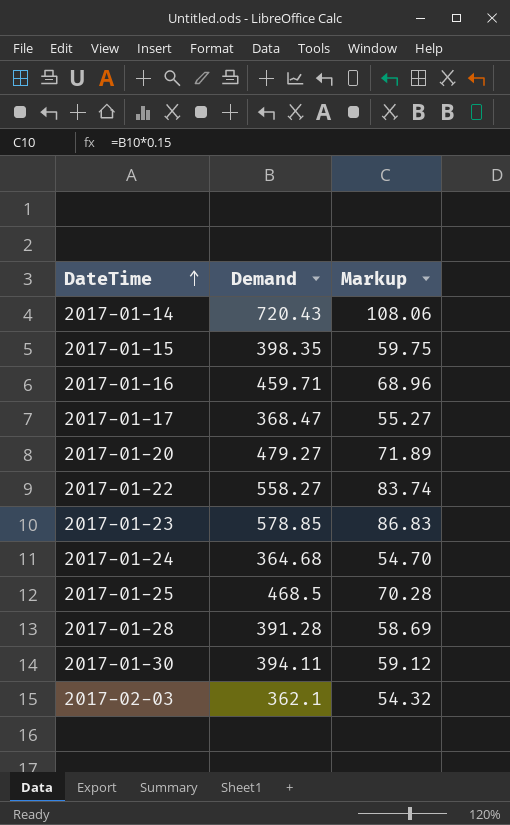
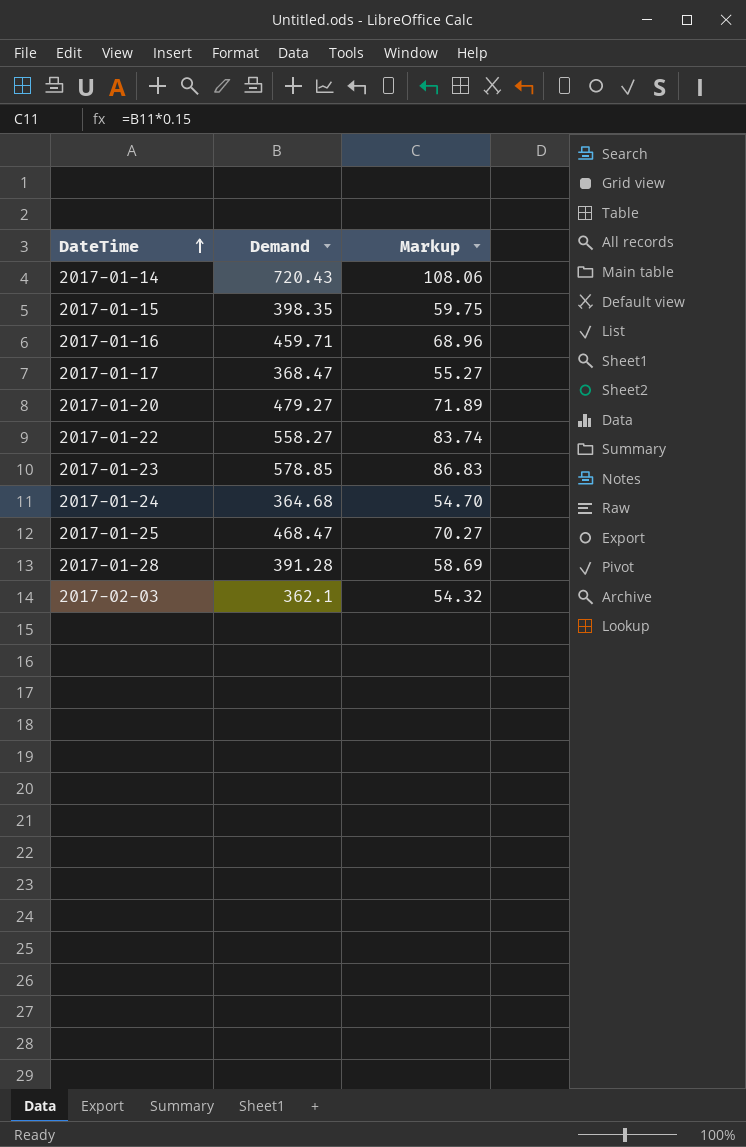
row 2017-01-30: 394.11 | 59.12 -> none
2017-01-25 | Demand: 468.5 -> 468.47
2017-01-25 | Markup: 70.28 -> 70.27

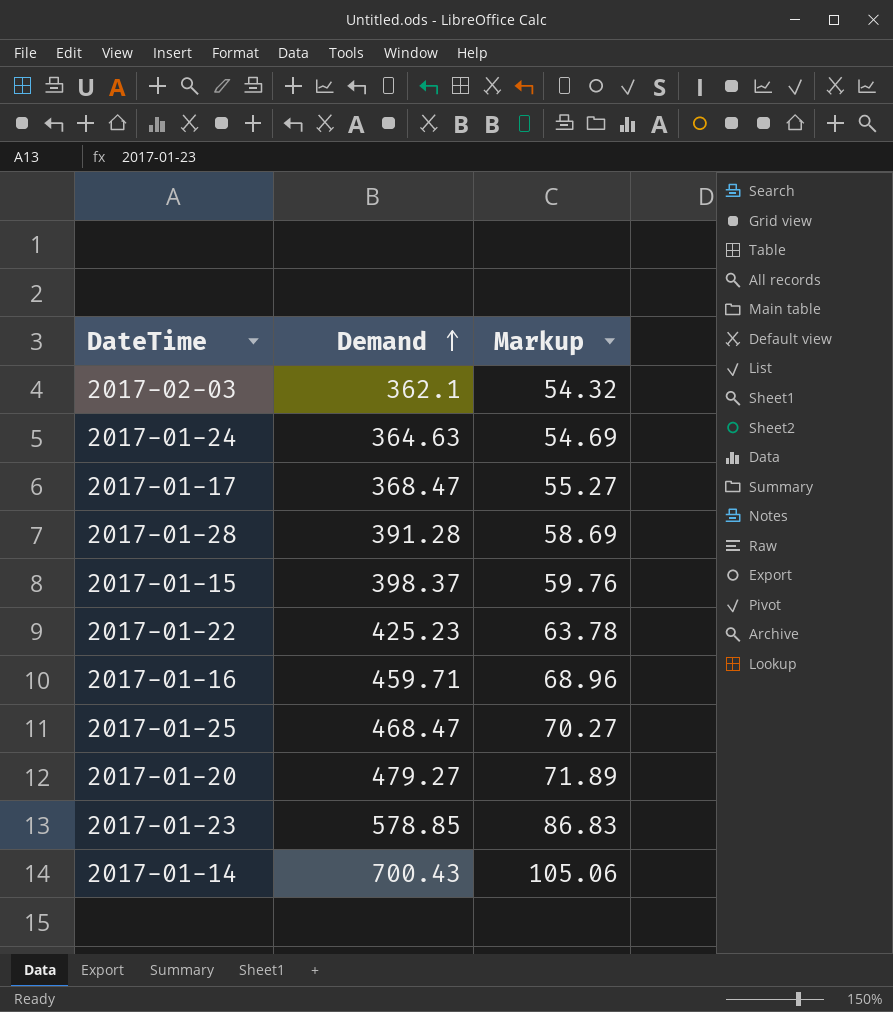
row order: DateTime ascending -> Demand ascending
2017-01-24 | Demand: 364.68 -> 364.63
2017-01-24 | Markup: 54.70 -> 54.69
2017-01-15 | Demand: 398.35 -> 398.37
2017-01-15 | Markup: 59.75 -> 59.76
2017-01-22 | Demand: 558.27 -> 425.23
2017-01-22 | Markup: 83.74 -> 63.78
2017-01-14 | Demand: 720.43 -> 700.43
2017-01-14 | Markup: 108.06 -> 105.06

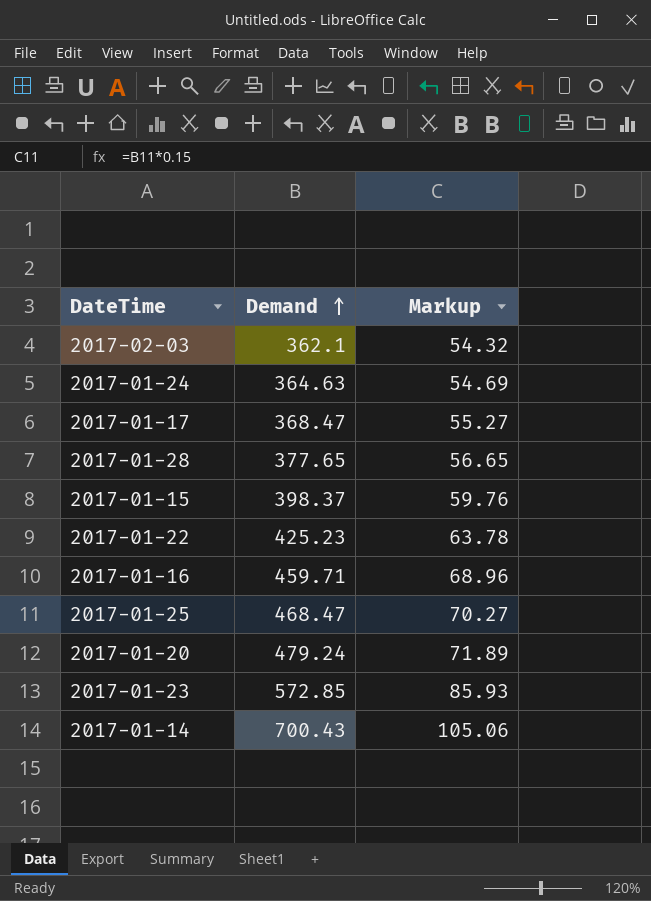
2017-01-28 | Demand: 391.28 -> 377.65
2017-01-28 | Markup: 58.69 -> 56.65
2017-01-20 | Demand: 479.27 -> 479.24
2017-01-23 | Demand: 578.85 -> 572.85
2017-01-23 | Markup: 86.83 -> 85.93

